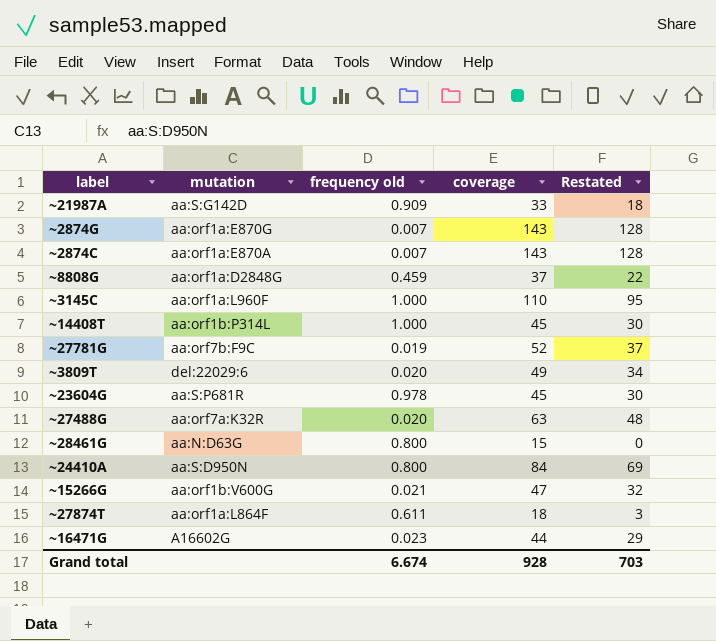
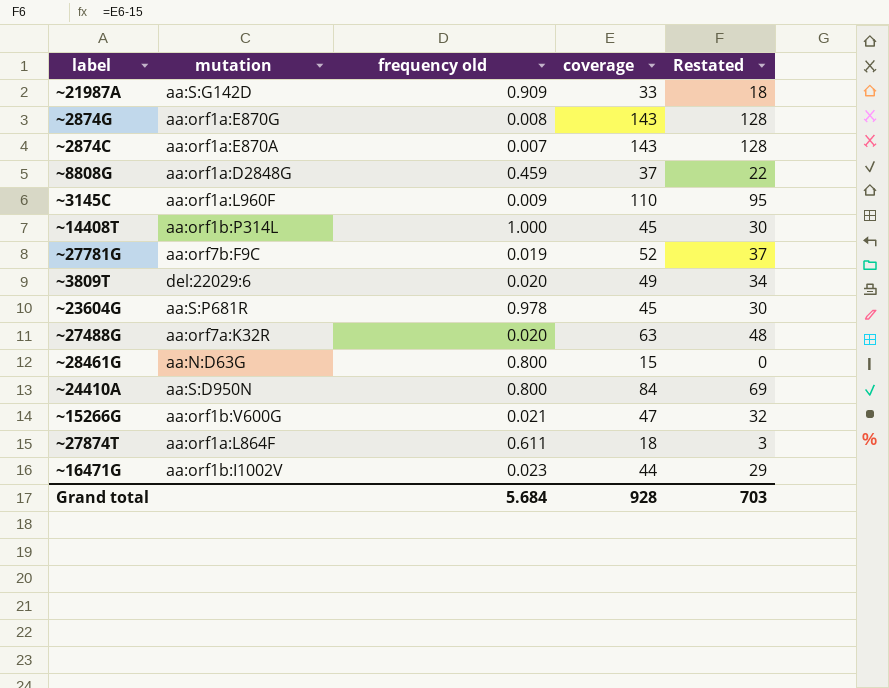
~2874G | frequency old: 0.007 -> 0.008
~3145C | frequency old: 1.000 -> 0.009
~16471G | mutation: A16602G -> aa:orf1b:I1002V
Grand total | frequency old: 6.674 -> 5.684

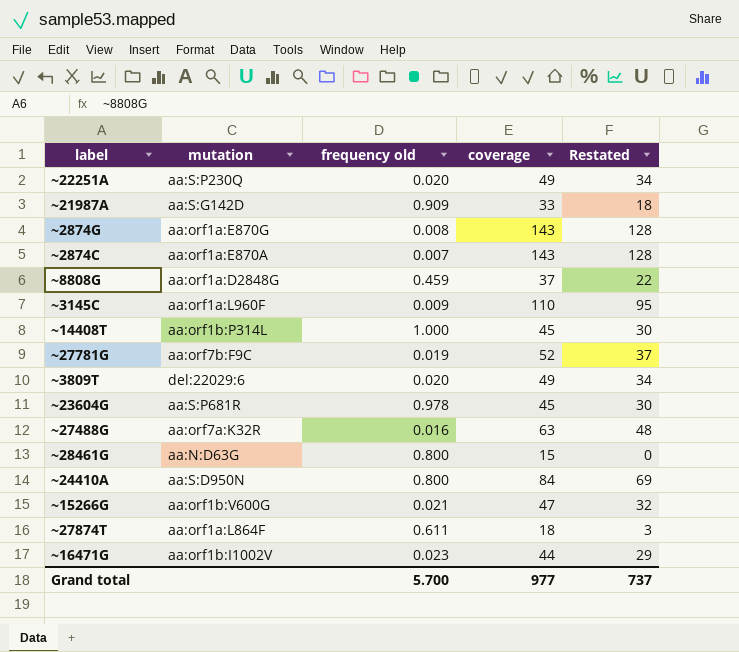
row ~22251A: none -> aa:S:P230Q | 0.020 | 49 | 34
~27488G | frequency old: 0.020 -> 0.016
Grand total | frequency old: 5.684 -> 5.700
Grand total | coverage: 928 -> 977
Grand total | Restated: 703 -> 737

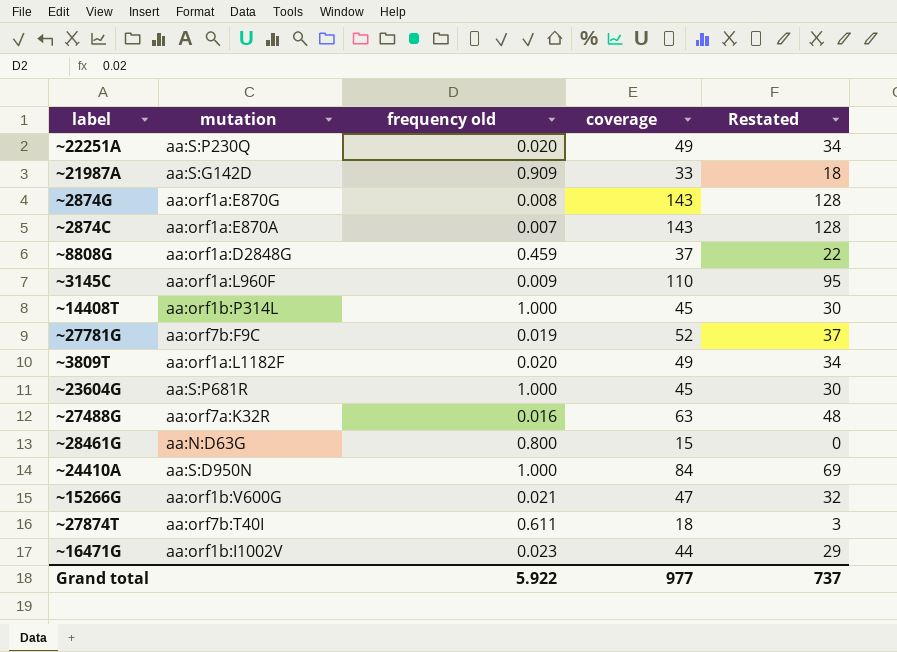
~3809T | mutation: del:22029:6 -> aa:orf1a:L1182F
~23604G | frequency old: 0.978 -> 1.000
~24410A | frequency old: 0.800 -> 1.000
~27874T | mutation: aa:orf1a:L864F -> aa:orf7b:T40I
Grand total | frequency old: 5.700 -> 5.922

